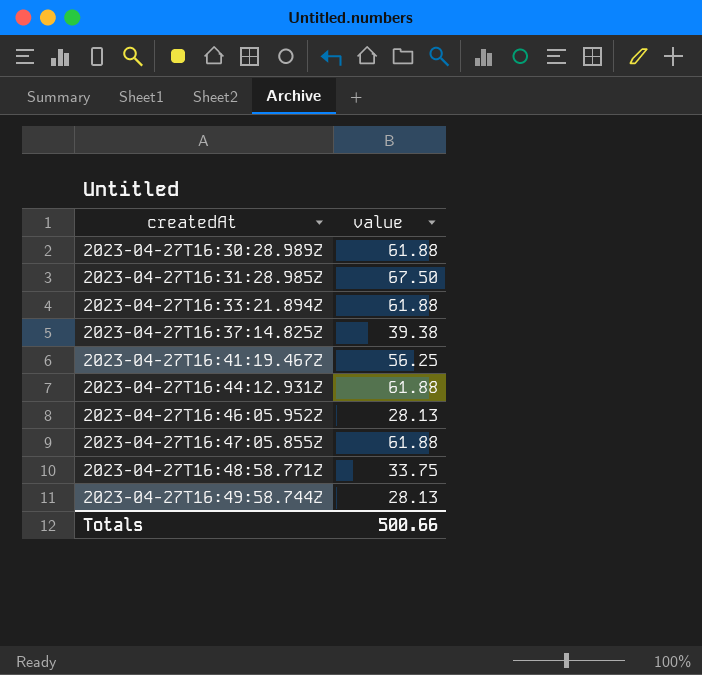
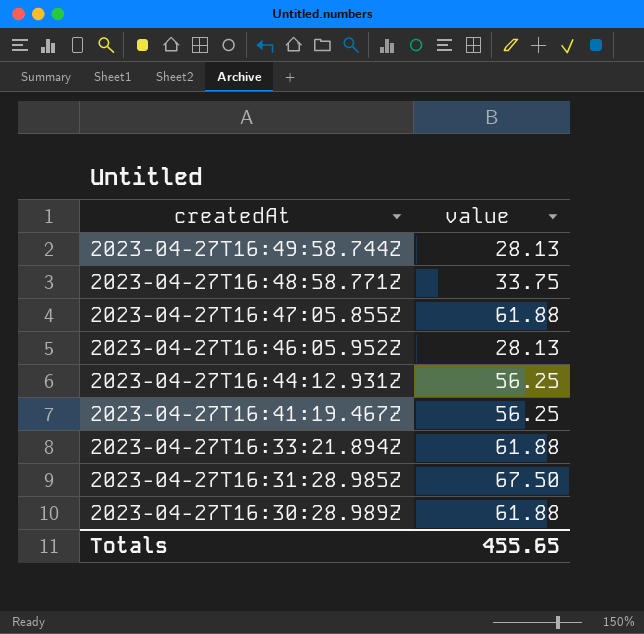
row order: createdAt ascending -> createdAt descending
row 2023-04-27T16:37:14.825Z: 39.38 -> none
2023-04-27T16:44:12.931Z | value: 61.88 -> 56.25
Totals | value: 500.66 -> 455.65

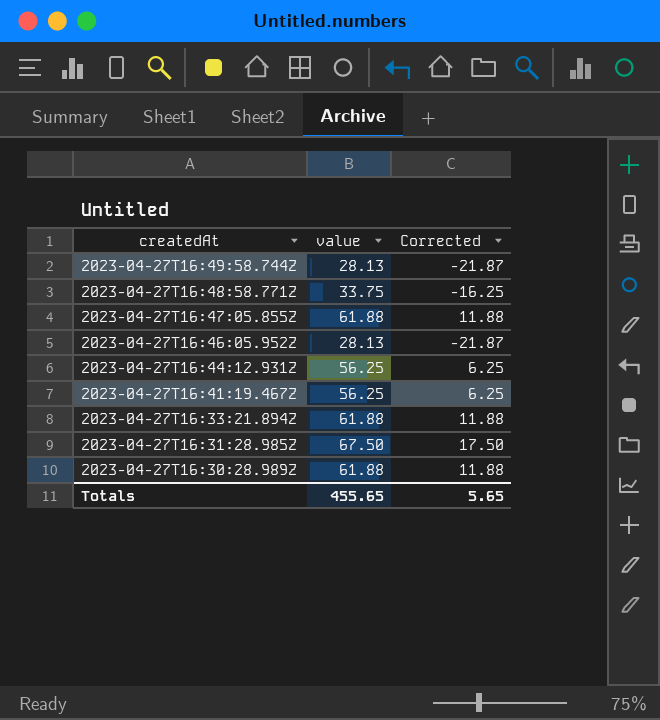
column Corrected | formula: none -> [value] - 50

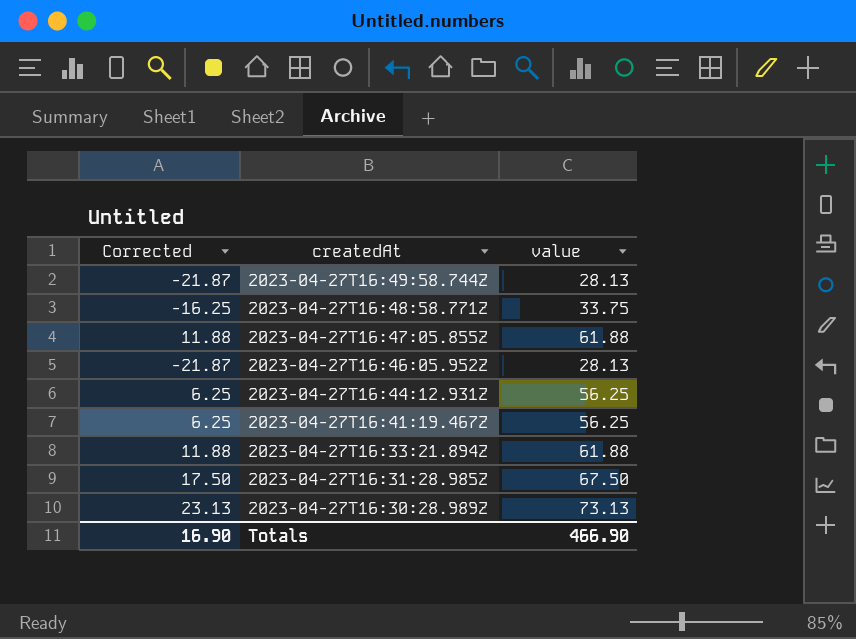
column Corrected | position: 3 -> 1
2023-04-27T16:30:28.989Z | Corrected: 11.88 -> 23.13
2023-04-27T16:30:28.989Z | value: 61.88 -> 73.13
Totals | Corrected: 5.65 -> 16.90
Totals | value: 455.65 -> 466.90

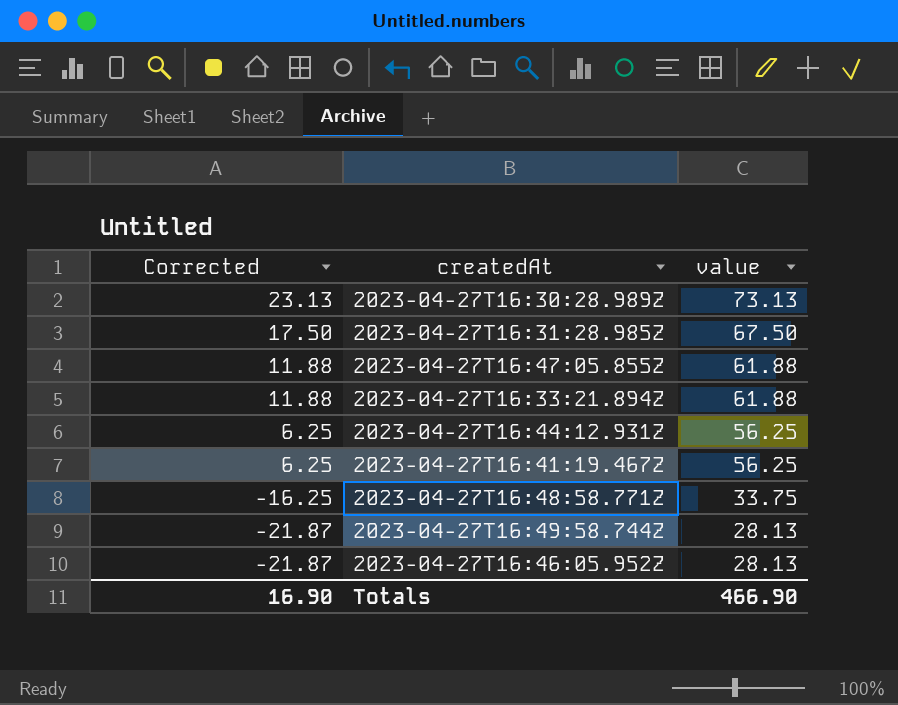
row order: createdAt descending -> Corrected descending

